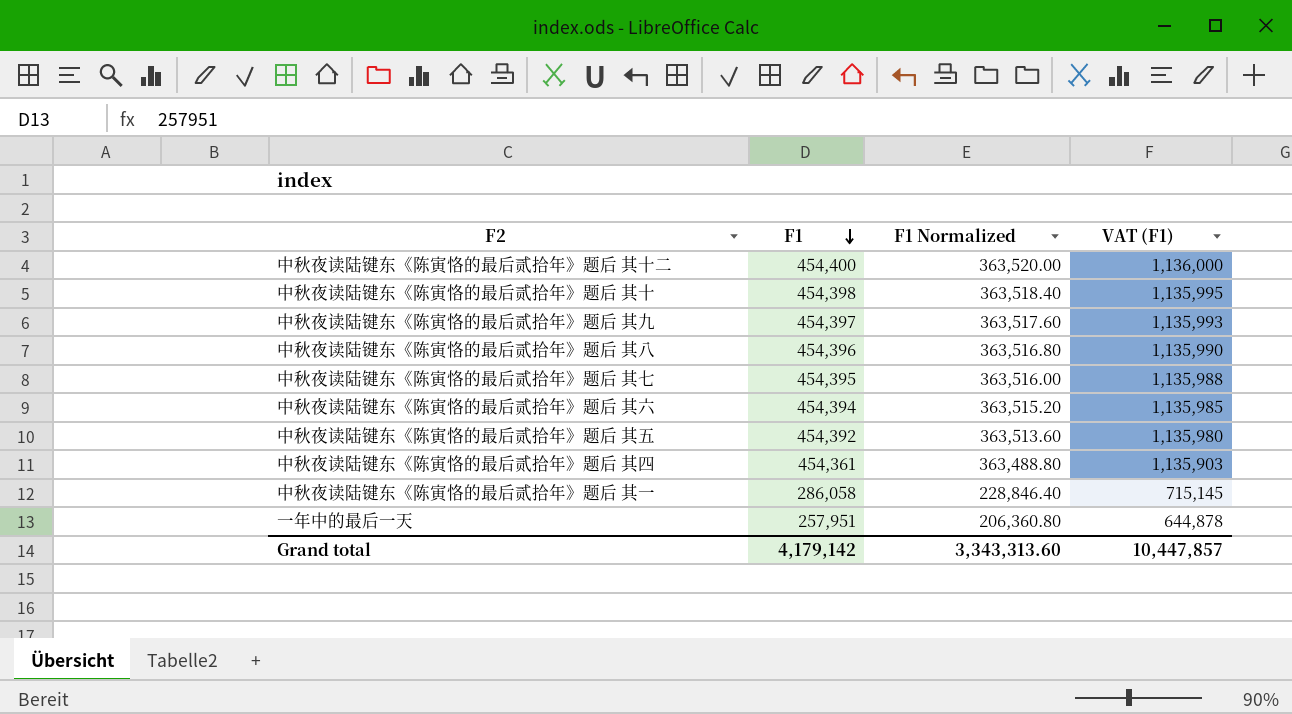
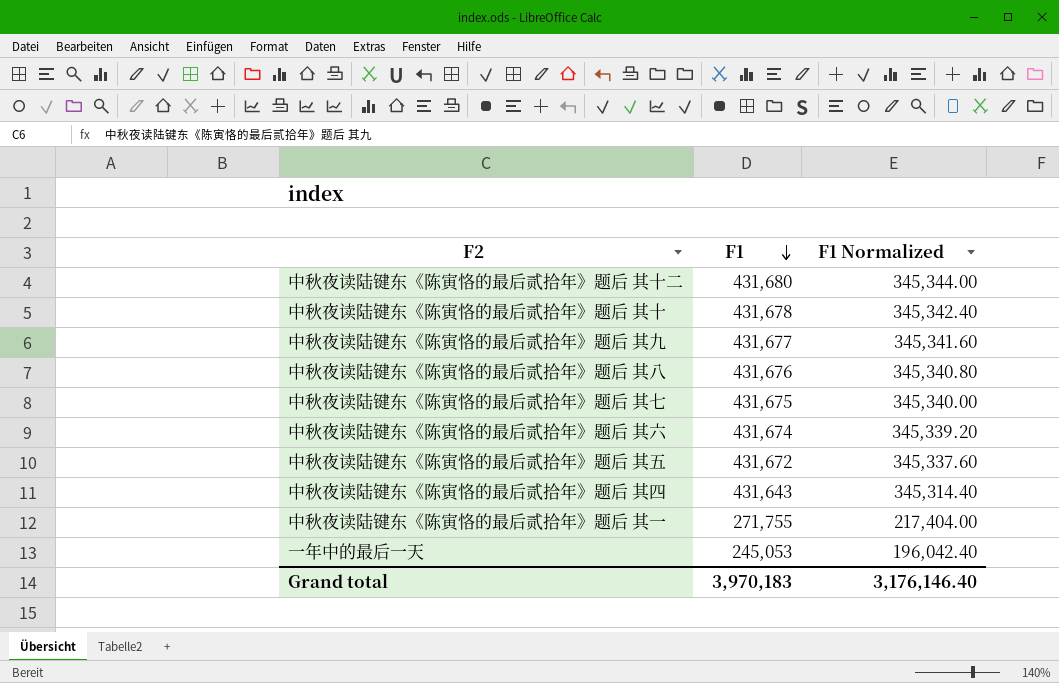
column VAT (F1) | formula: [F1] * 2.5 -> none
中秋夜读陆键东《陈寅恪的最后贰拾年》题后 其十二 | F1: 454,400 -> 431,680
中秋夜读陆键东《陈寅恪的最后贰拾年》题后 其十二 | F1 Normalized: 363,520.00 -> 345,344.00
中秋夜读陆键东《陈寅恪的最后贰拾年》题后 其十 | F1: 454,398 -> 431,678
中秋夜读陆键东《陈寅恪的最后贰拾年》题后 其十 | F1 Normalized: 363,518.40 -> 345,342.40
中秋夜读陆键东《陈寅恪的最后贰拾年》题后 其九 | F1: 454,397 -> 431,677
中秋夜读陆键东《陈寅恪的最后贰拾年》题后 其九 | F1 Normalized: 363,517.60 -> 345,341.60
中秋夜读陆键东《陈寅恪的最后贰拾年》题后 其八 | F1: 454,396 -> 431,676
中秋夜读陆键东《陈寅恪的最后贰拾年》题后 其八 | F1 Normalized: 363,516.80 -> 345,340.80
中秋夜读陆键东《陈寅恪的最后贰拾年》题后 其七 | F1: 454,395 -> 431,675
中秋夜读陆键东《陈寅恪的最后贰拾年》题后 其七 | F1 Normalized: 363,516.00 -> 345,340.00
中秋夜读陆键东《陈寅恪的最后贰拾年》题后 其六 | F1: 454,394 -> 431,674
中秋夜读陆键东《陈寅恪的最后贰拾年》题后 其六 | F1 Normalized: 363,515.20 -> 345,339.20
中秋夜读陆键东《陈寅恪的最后贰拾年》题后 其五 | F1: 454,392 -> 431,672
中秋夜读陆键东《陈寅恪的最后贰拾年》题后 其五 | F1 Normalized: 363,513.60 -> 345,337.60
中秋夜读陆键东《陈寅恪的最后贰拾年》题后 其四 | F1: 454,361 -> 431,643
中秋夜读陆键东《陈寅恪的最后贰拾年》题后 其四 | F1 Normalized: 363,488.80 -> 345,314.40
中秋夜读陆键东《陈寅恪的最后贰拾年》题后 其一 | F1: 286,058 -> 271,755
中秋夜读陆键东《陈寅恪的最后贰拾年》题后 其一 | F1 Normalized: 228,846.40 -> 217,404.00
一年中的最后一天 | F1: 257,951 -> 245,053
一年中的最后一天 | F1 Normalized: 206,360.80 -> 196,042.40
Grand total | F1: 4,179,142 -> 3,970,183
Grand total | F1 Normalized: 3,343,313.60 -> 3,176,146.40

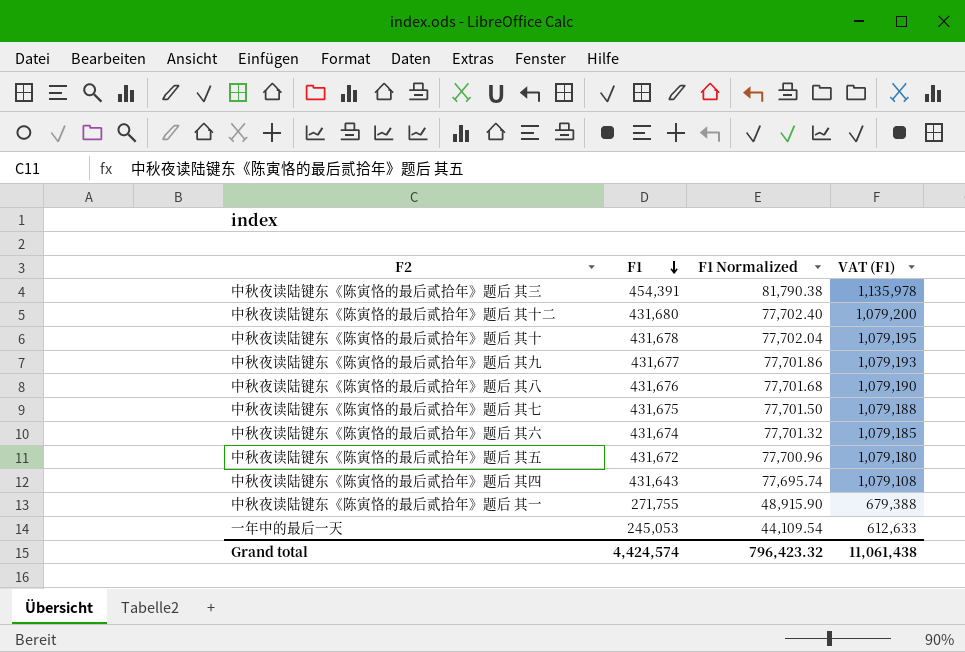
column F1 Normalized | formula: [F1] * 0.8 -> [F1] * 0.18
column VAT (F1) | formula: none -> [F1] * 2.5
row 中秋夜读陆键东《陈寅恪的最后贰拾年》题后 其三: none -> 454,391 | 81,790.38 | 1,135,978
Grand total | F1: 3,970,183 -> 4,424,574
Grand total | F1 Normalized: 3,176,146.40 -> 796,423.32

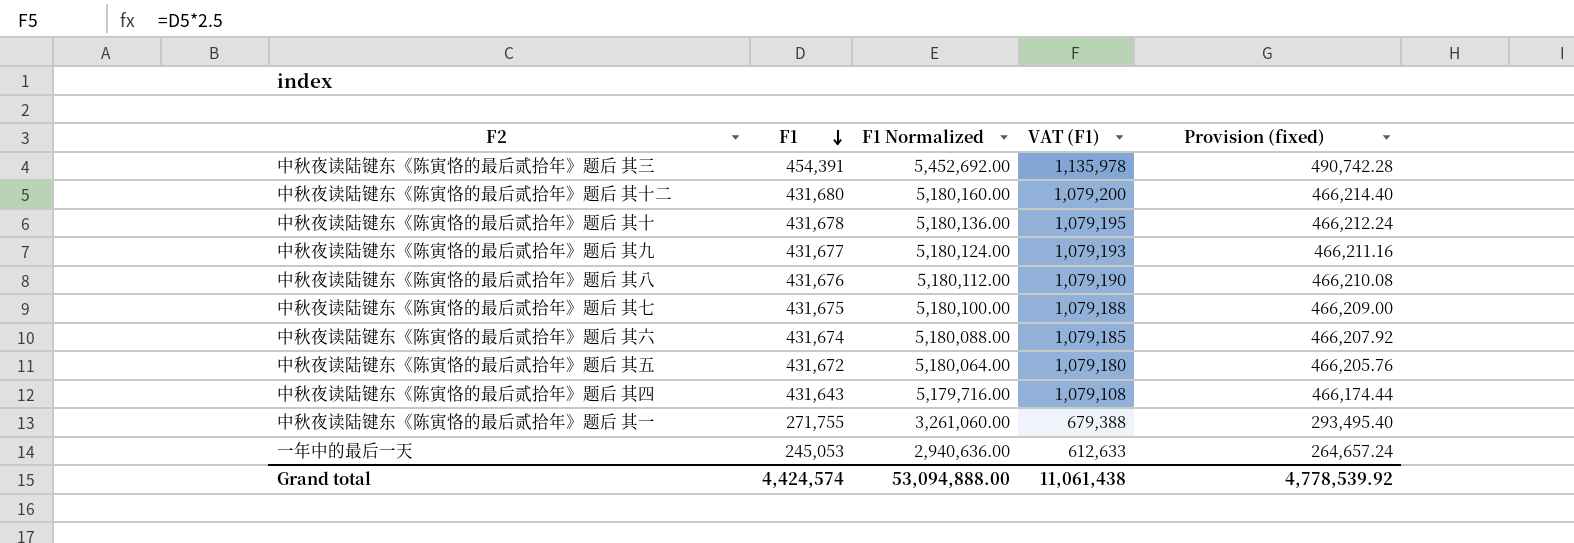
column F1 Normalized | formula: [F1] * 0.18 -> [F1] * 12
column Provision (fixed) | formula: none -> [F1] * 1.08
Grand total | F1 Normalized: 796,423.32 -> 53,094,888.00

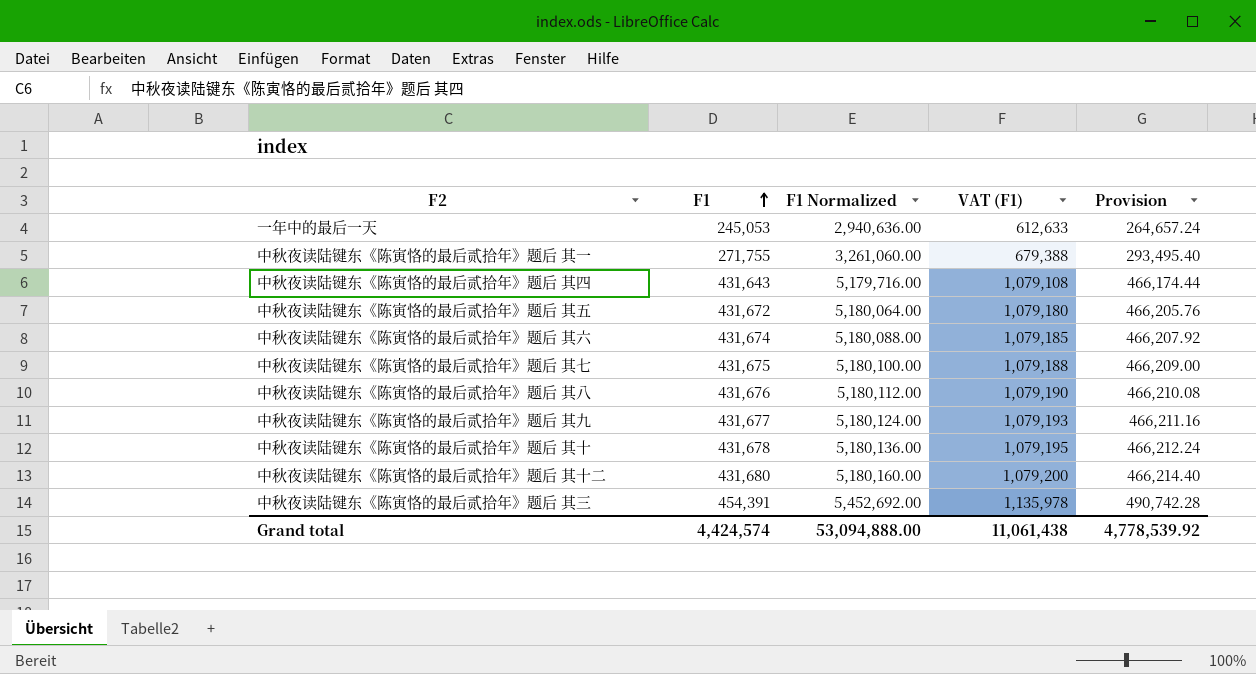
row order: F1 descending -> F1 ascending
column name: Provision (fixed) -> Provision

